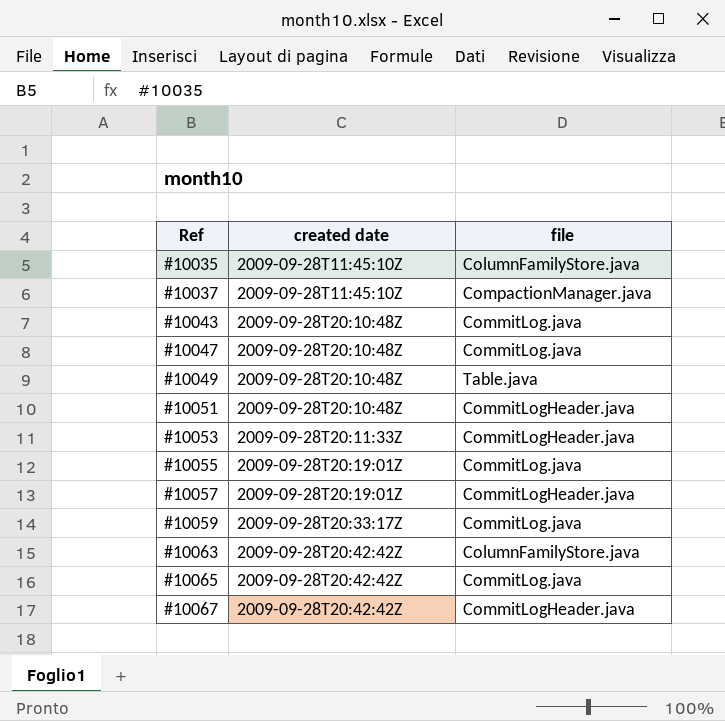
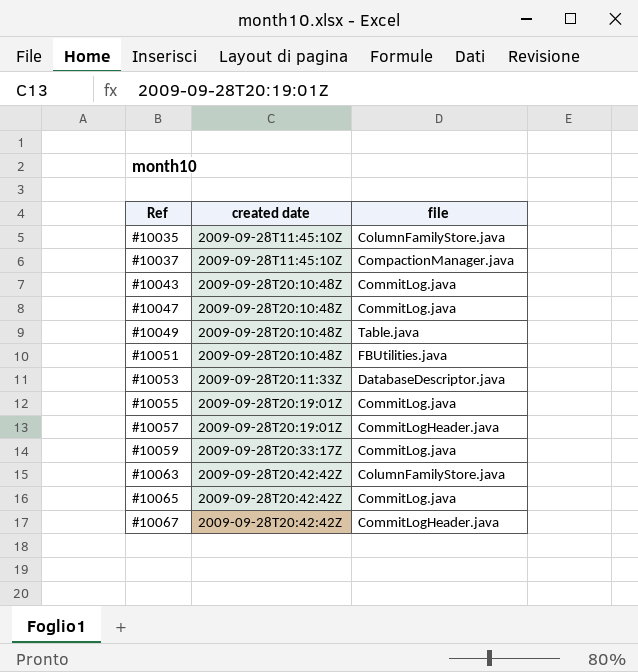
#10051 | file: CommitLogHeader.java -> FBUtilities.java
#10053 | file: CommitLogHeader.java -> DatabaseDescriptor.java

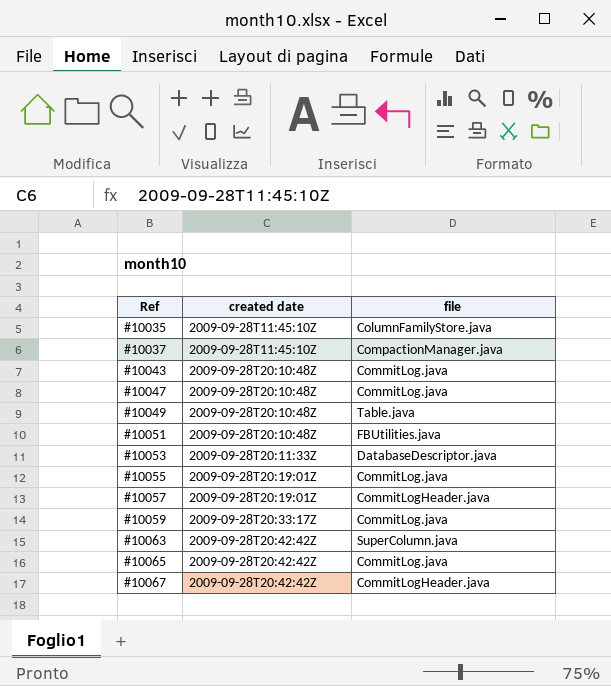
#10063 | file: ColumnFamilyStore.java -> SuperColumn.java

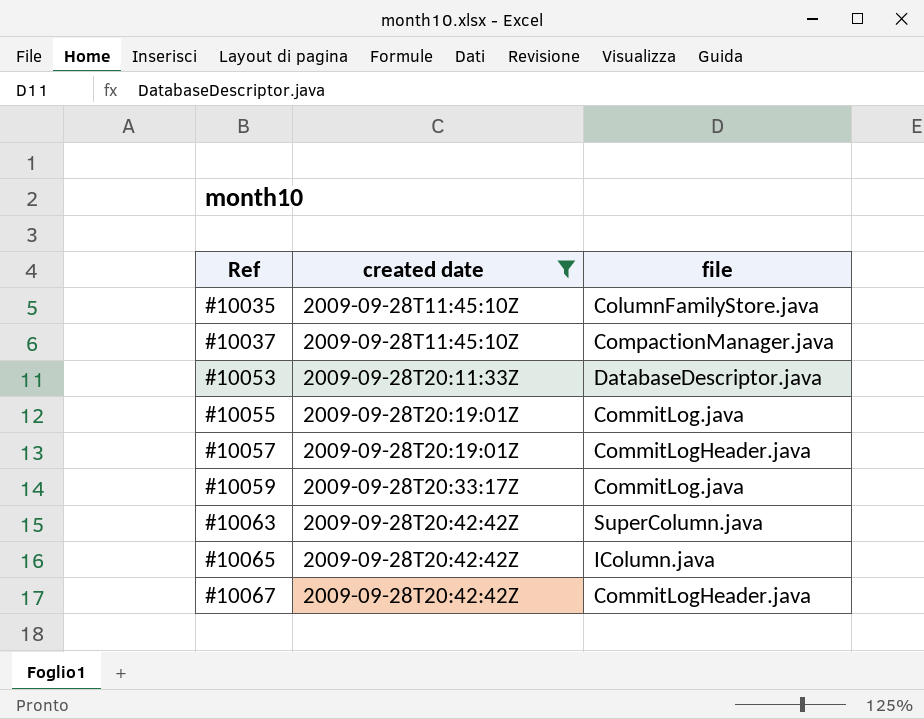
filter: none -> created date != 2009-09-28T20:10:48Z
#10065 | file: CommitLog.java -> IColumn.java

